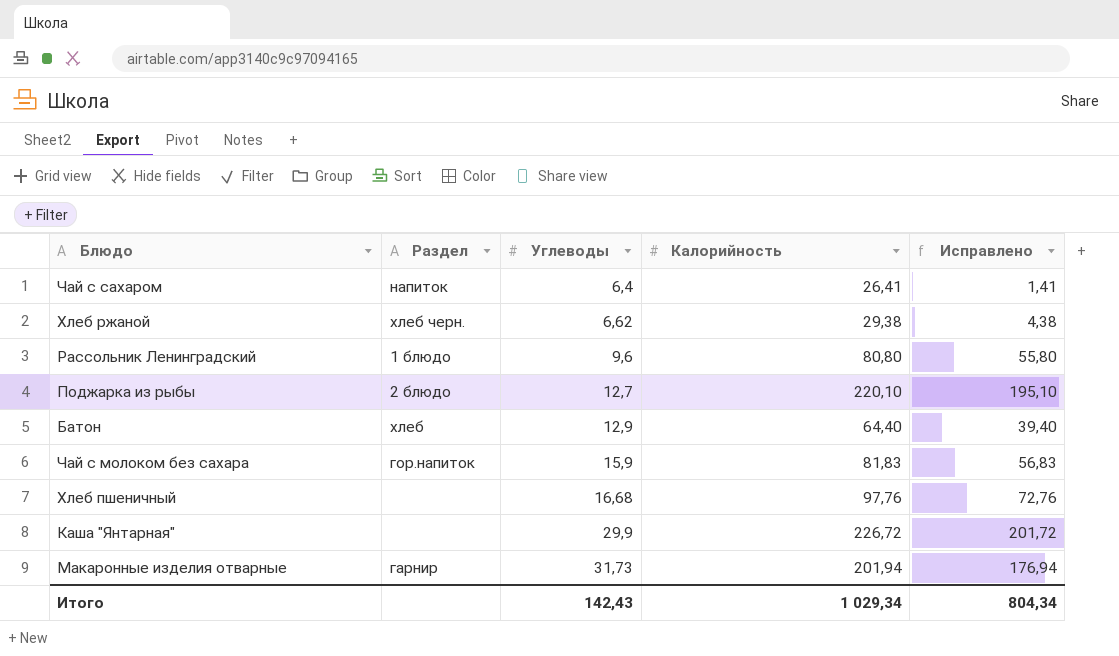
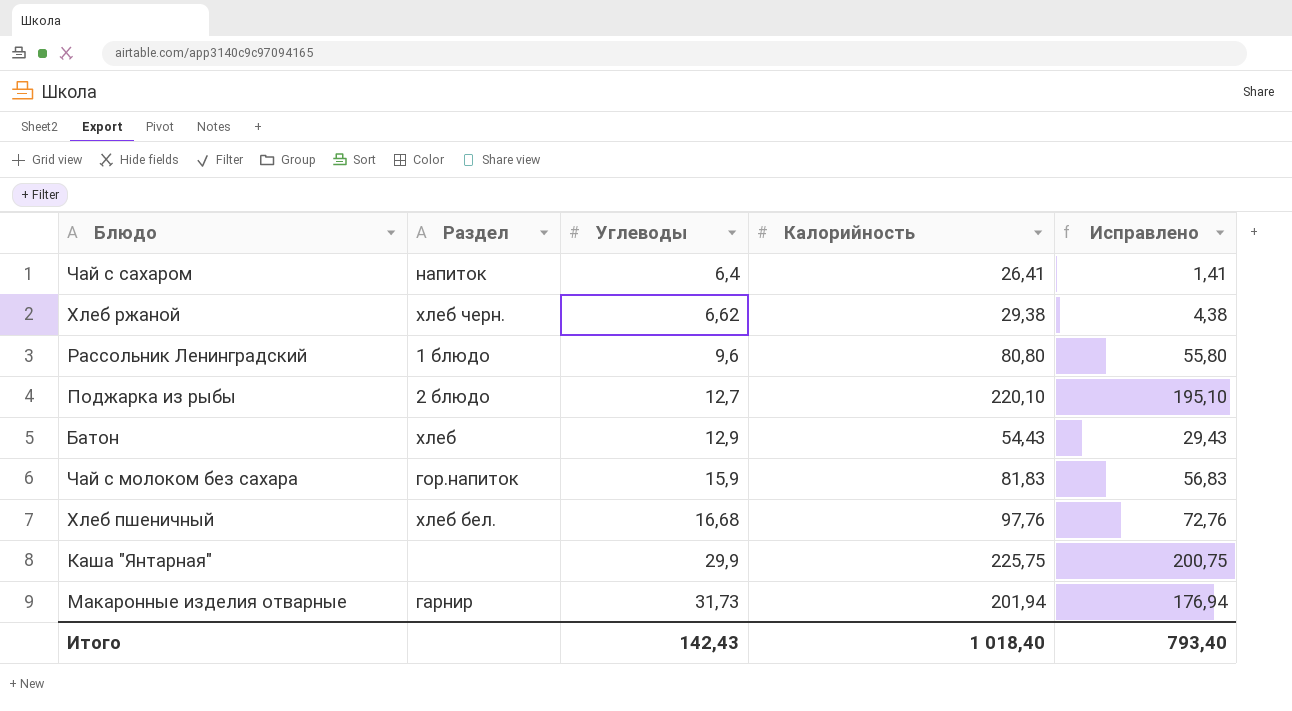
Батон | Калорийность: 64,40 -> 54,43
Батон | Исправлено: 39,40 -> 29,43
Хлеб пшеничный | Раздел: none -> хлеб бел.
Каша "Янтарная" | Калорийность: 226,72 -> 225,75
Каша "Янтарная" | Исправлено: 201,72 -> 200,75
Итого | Калорийность: 1 029,34 -> 1 018,40
Итого | Исправлено: 804,34 -> 793,40

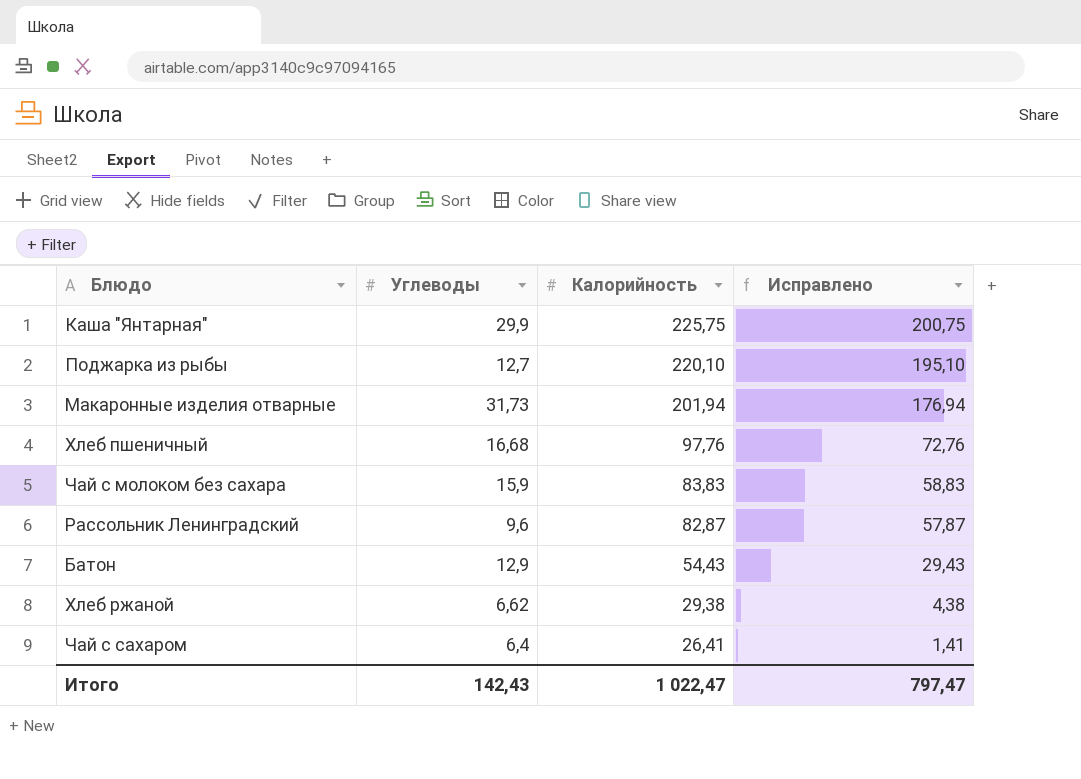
row order: Углеводы ascending -> Калорийность descending
column Раздел | position: 2 -> none
Чай с молоком без сахара | Калорийность: 81,83 -> 83,83
Чай с молоком без сахара | Исправлено: 56,83 -> 58,83
Рассольник Ленинградский | Калорийность: 80,80 -> 82,87
Рассольник Ленинградский | Исправлено: 55,80 -> 57,87
Итого | Калорийность: 1 018,40 -> 1 022,47
Итого | Исправлено: 793,40 -> 797,47

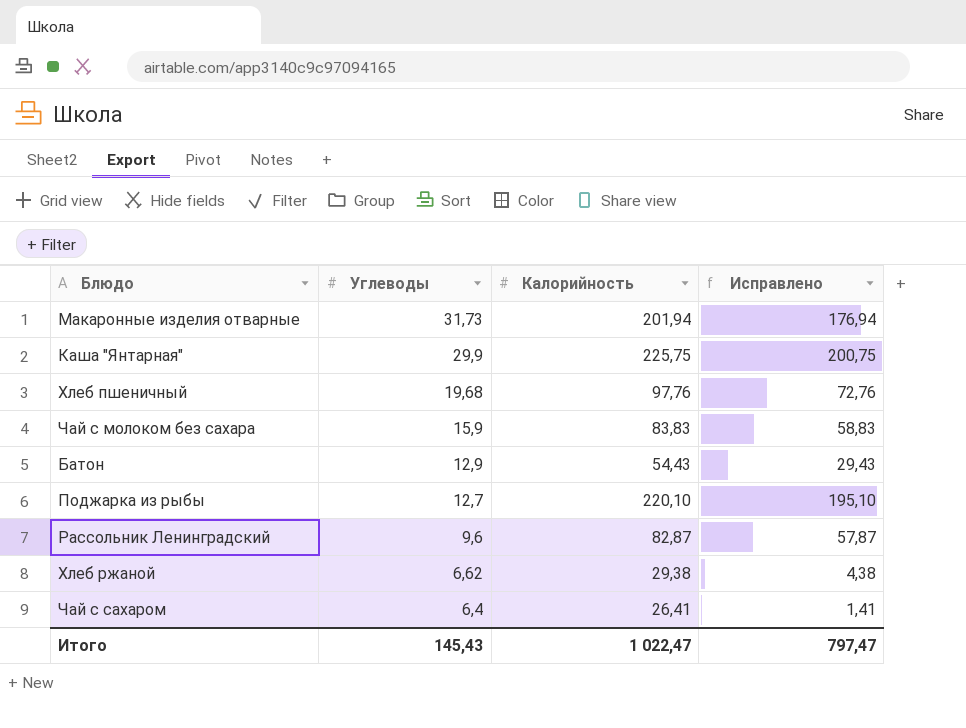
row order: Калорийность descending -> Углеводы descending
Хлеб пшеничный | Углеводы: 16,68 -> 19,68
Итого | Углеводы: 142,43 -> 145,43

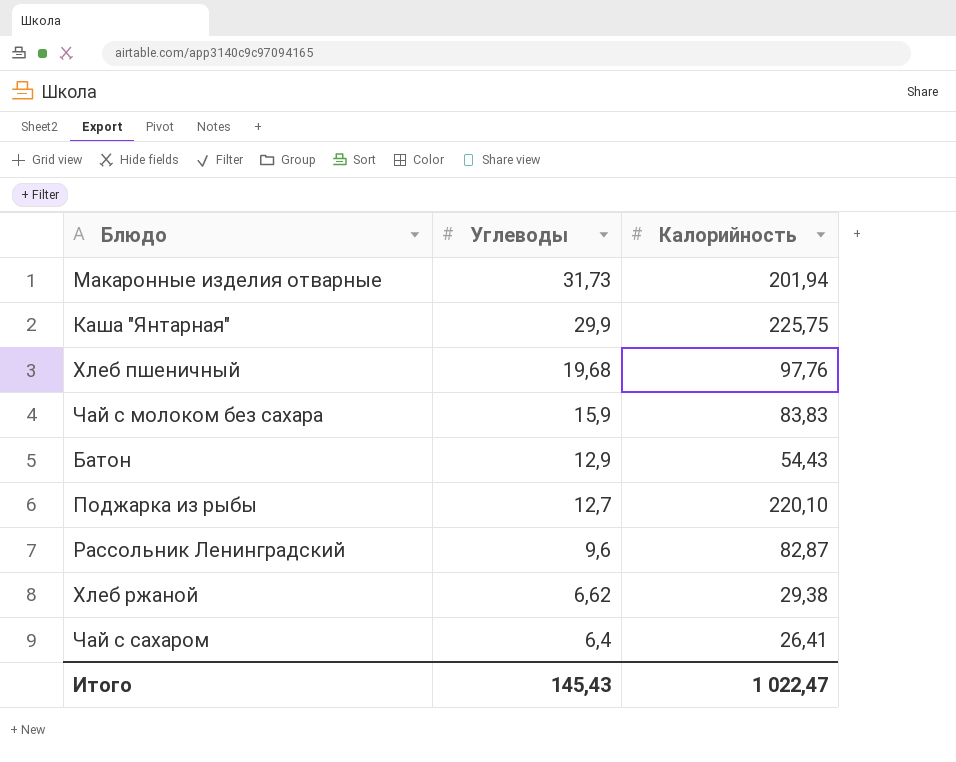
column Исправлено | formula: [Калорийность] - 25 -> none

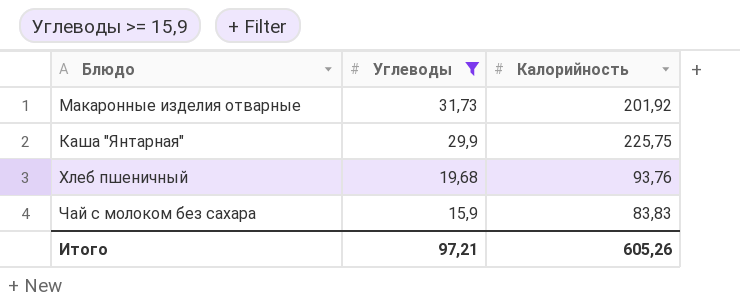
filter: none -> Углеводы >= 15,9
Макаронные изделия отварные | Калорийность: 201,94 -> 201,92
Хлеб пшеничный | Калорийность: 97,76 -> 93,76
Итого | Углеводы: 145,43 -> 97,21
Итого | Калорийность: 1 022,47 -> 605,26

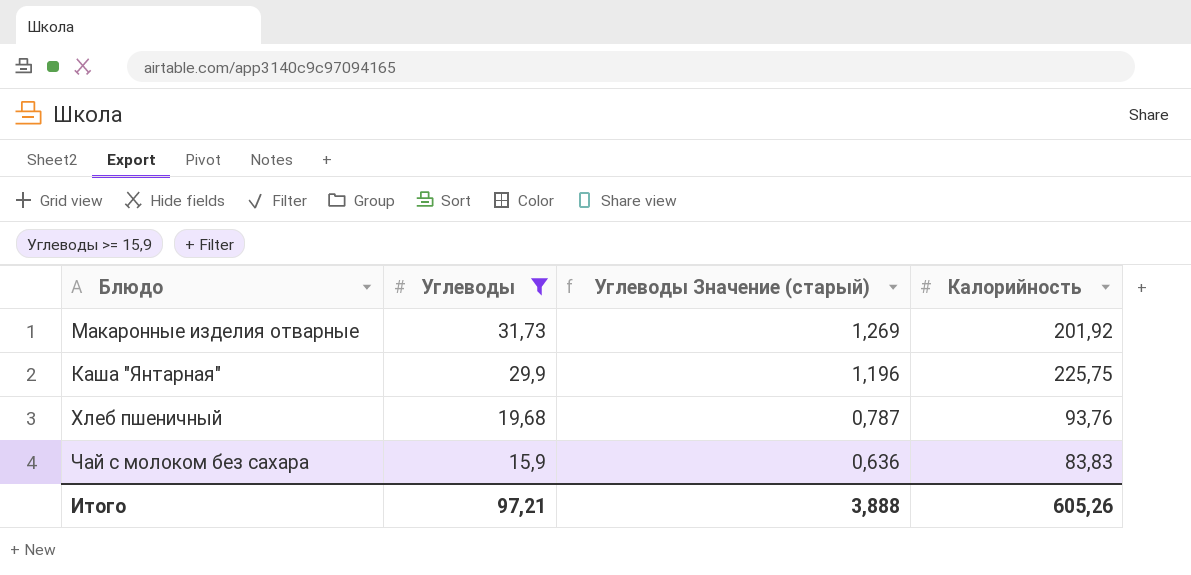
column Углеводы Значение (старый) | formula: none -> [Углеводы] * 0,04

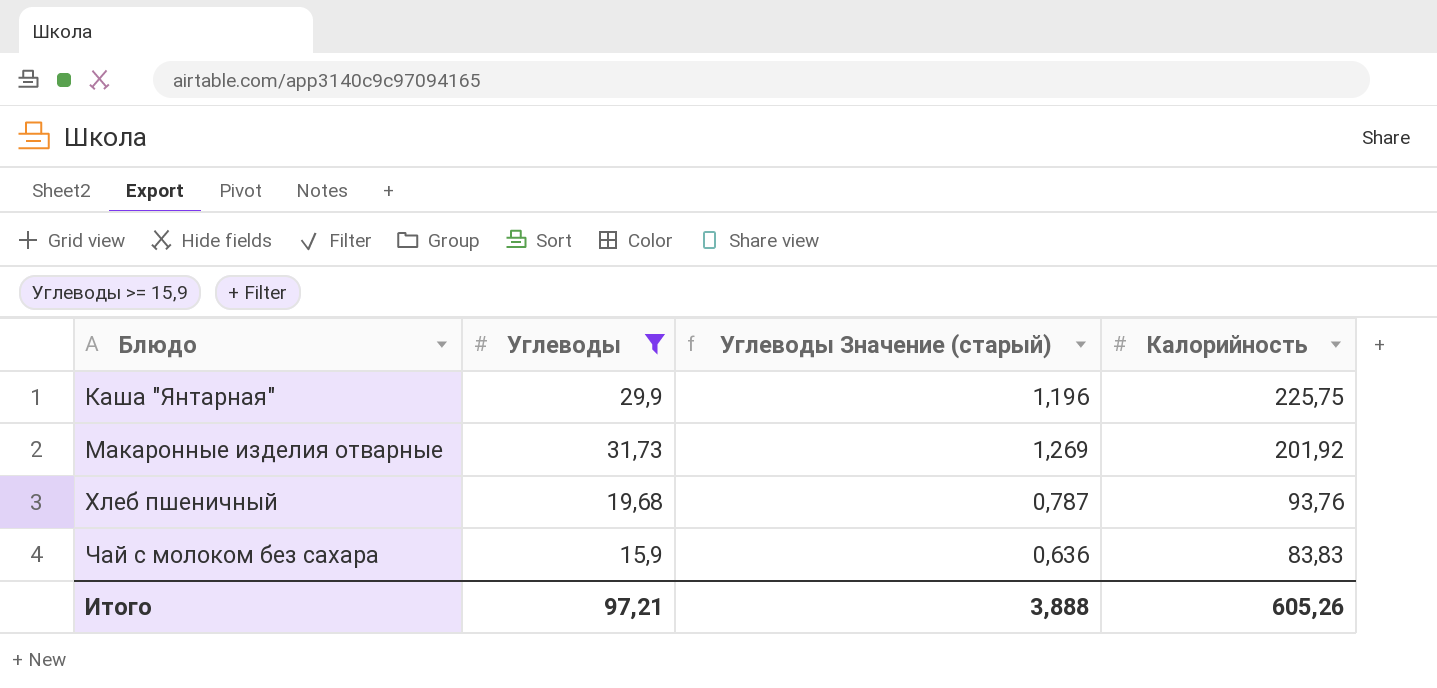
row order: Углеводы descending -> Блюдо ascending

